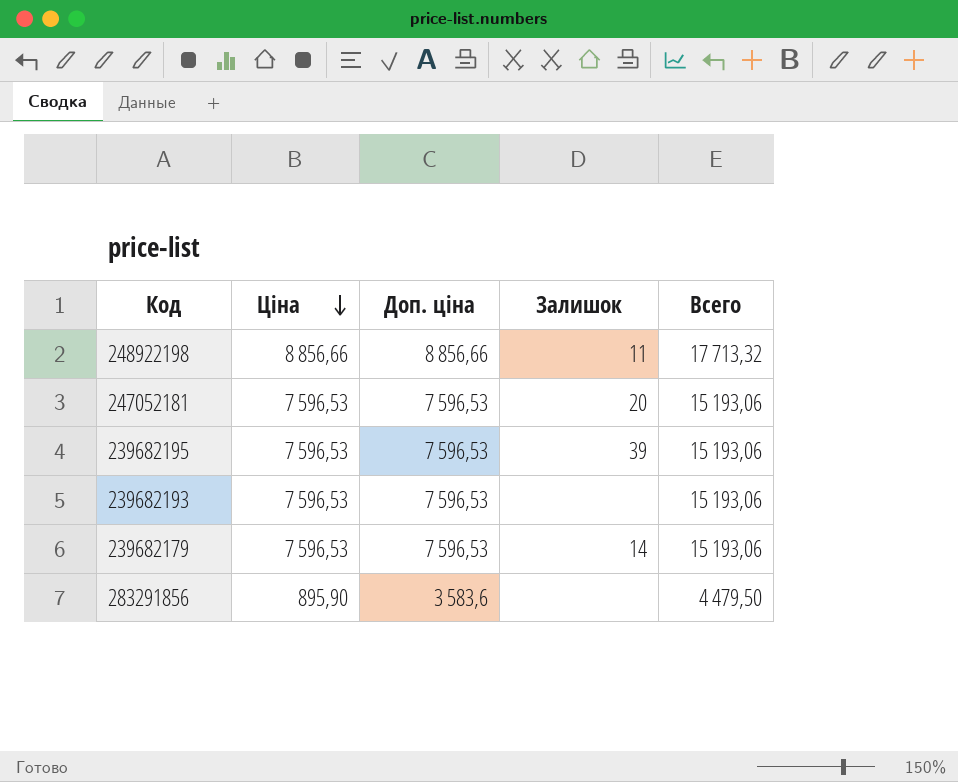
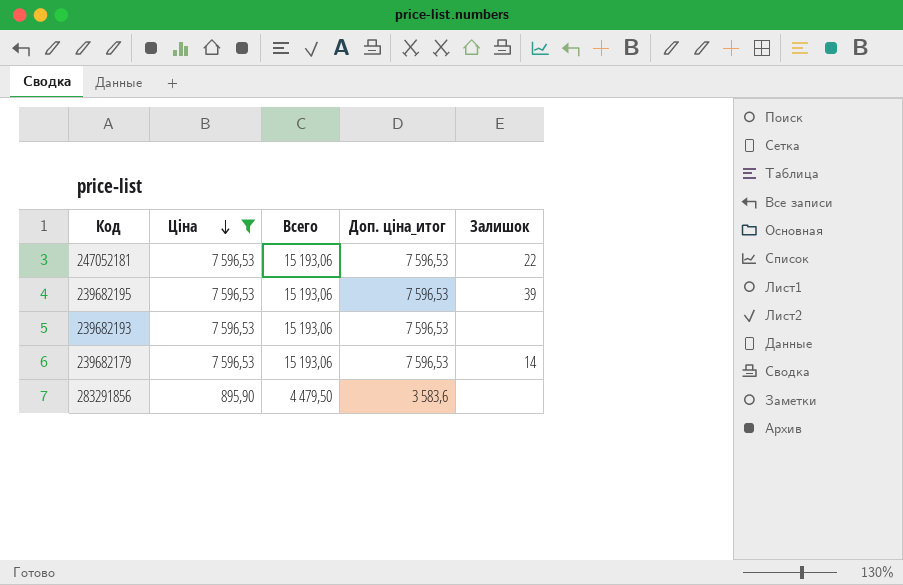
filter: none -> Ціна != 8 856,66
column Всего | position: 5 -> 3
column name: Доп. ціна -> Доп. ціна_итог
247052181 | Залишок: 20 -> 22

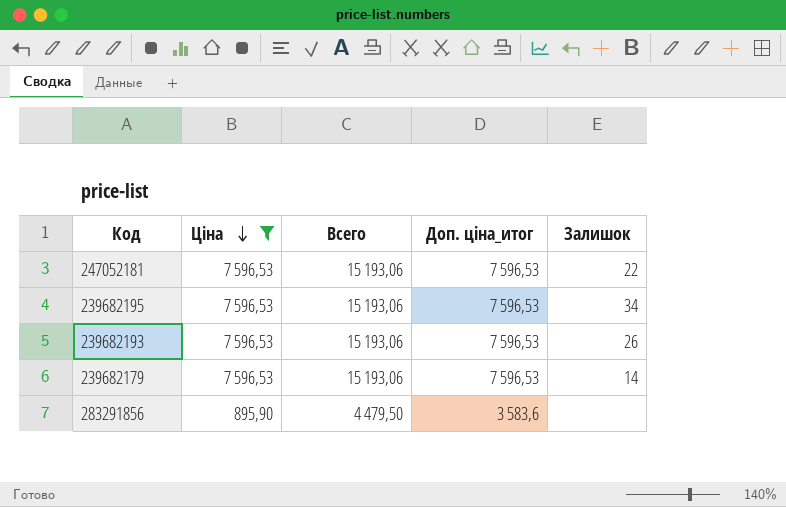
239682195 | Залишок: 39 -> 34
239682193 | Залишок: none -> 26

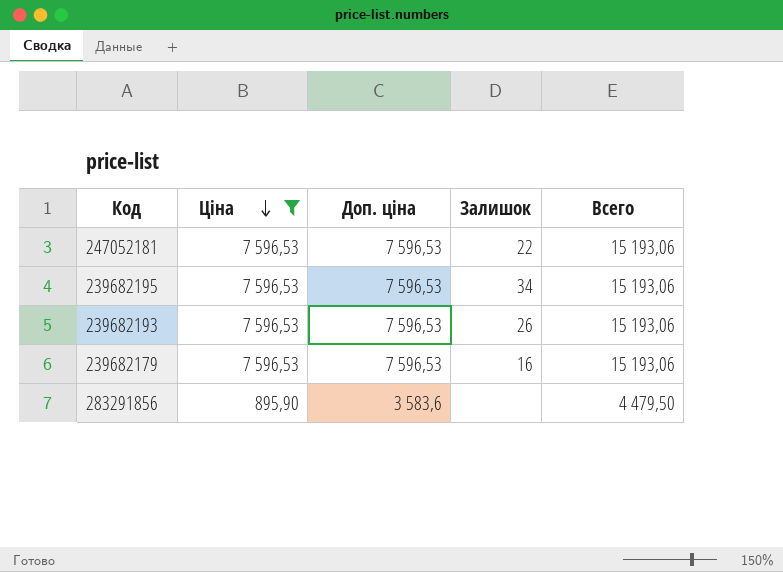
column name: Доп. ціна_итог -> Доп. ціна
column Всего | position: 3 -> 5
239682179 | Залишок: 14 -> 16

